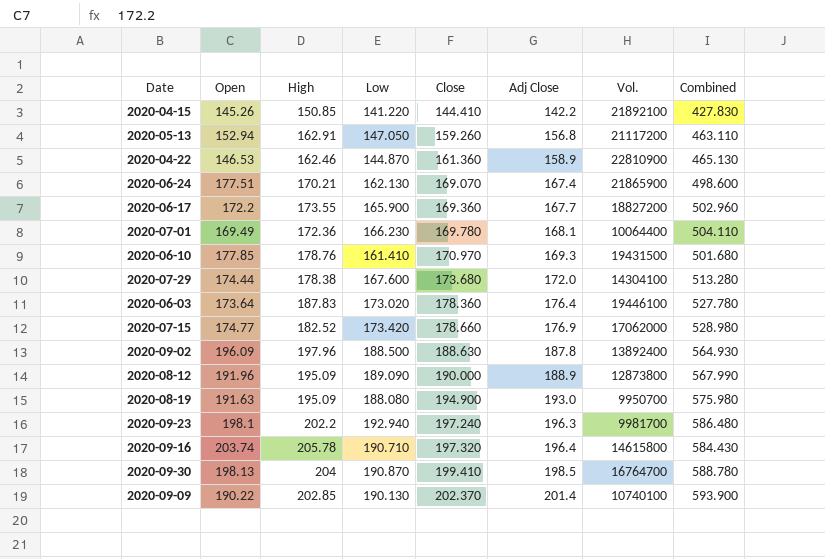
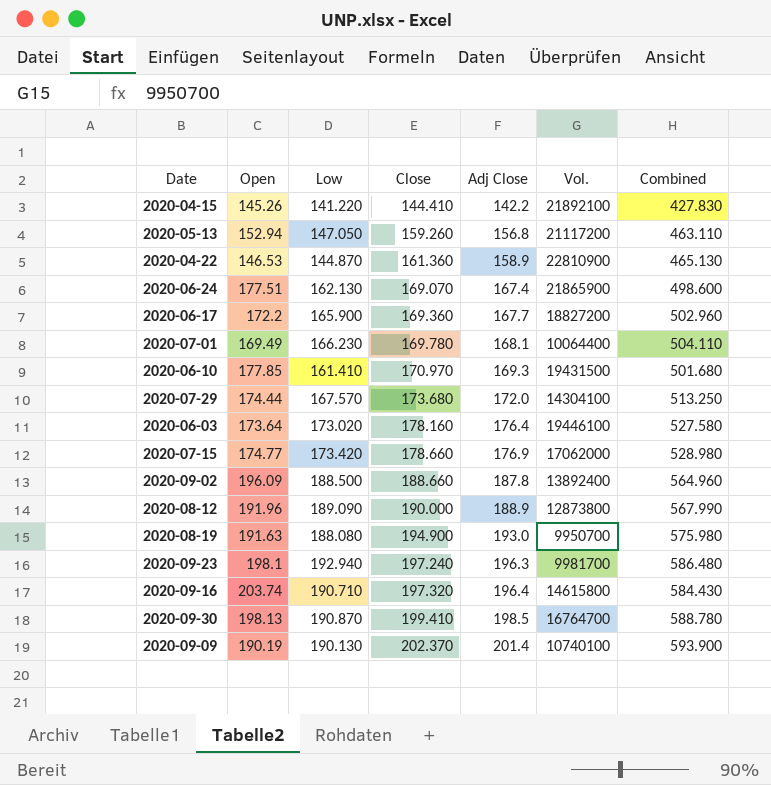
column High | position: 3 -> none
2020-07-29 | Low: 167.600 -> 167.570
2020-07-29 | Combined: 513.280 -> 513.250
2020-06-03 | Close: 178.360 -> 178.160
2020-06-03 | Combined: 527.780 -> 527.580
2020-09-02 | Close: 188.630 -> 188.660
2020-09-02 | Combined: 564.930 -> 564.960
2020-09-09 | Open: 190.22 -> 190.19

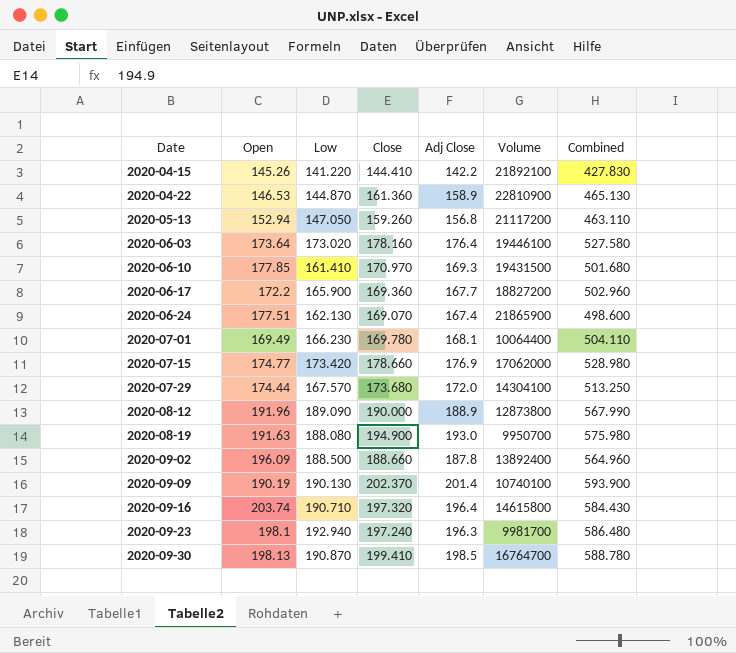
row order: Close ascending -> Date ascending
column name: Vol. -> Volume

